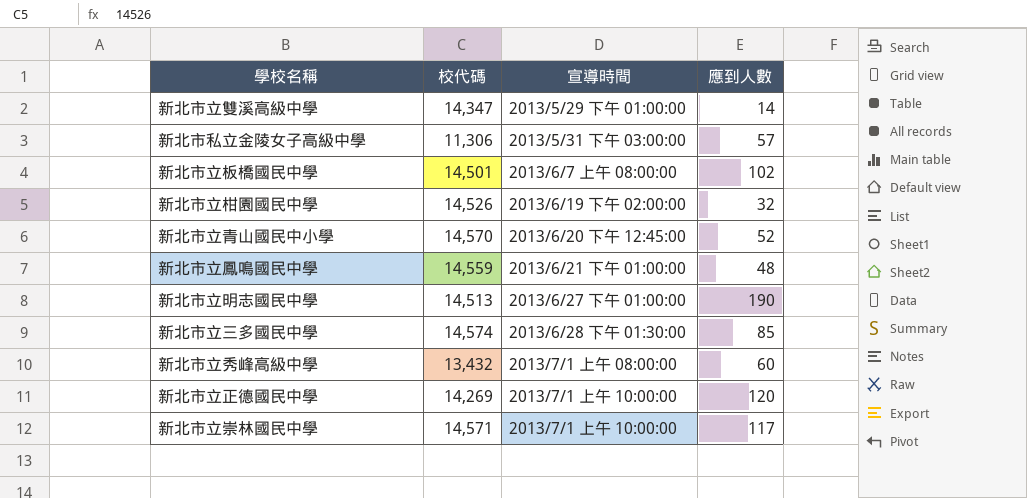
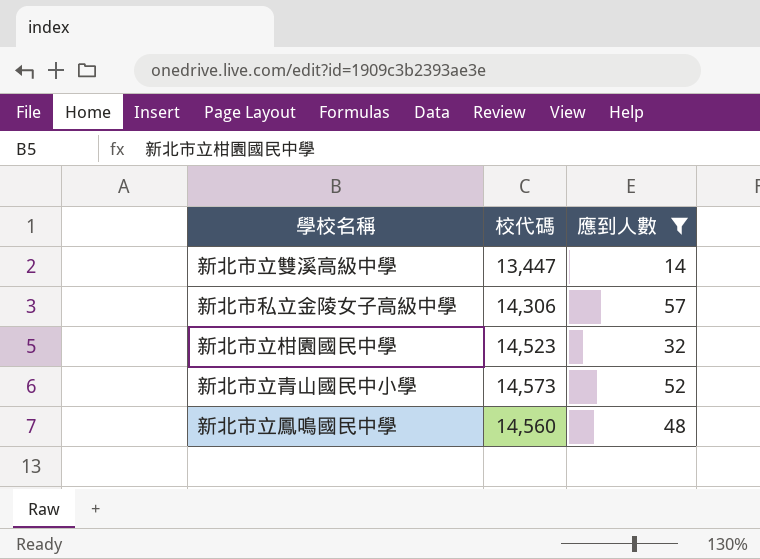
filter: none -> 應到人數 <= 57
column 宣導時間 | position: 3 -> none
新北市立雙溪高級中學 | 校代碼: 14,347 -> 13,447
新北市私立金陵女子高級中學 | 校代碼: 11,306 -> 14,306
新北市立柑園國民中學 | 校代碼: 14,526 -> 14,523
新北市立青山國民中小學 | 校代碼: 14,570 -> 14,573
新北市立鳳鳴國民中學 | 校代碼: 14,559 -> 14,560

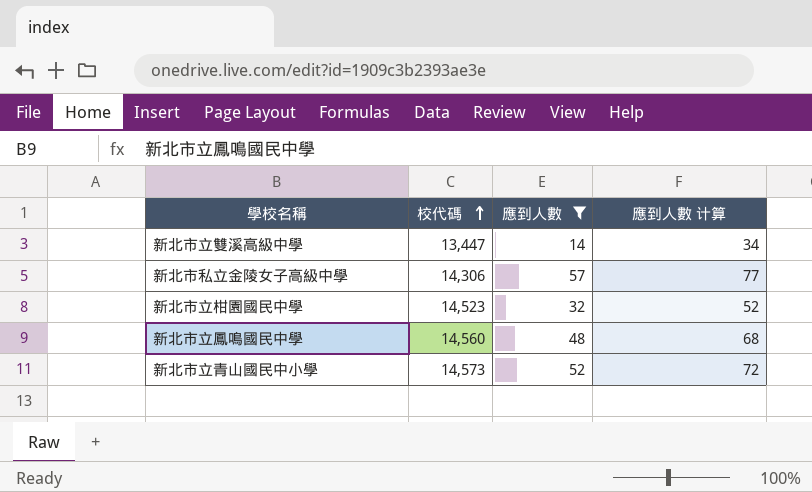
row order: none -> 校代碼 ascending
column 應到人數 计算 | formula: none -> [應到人數] + 20

